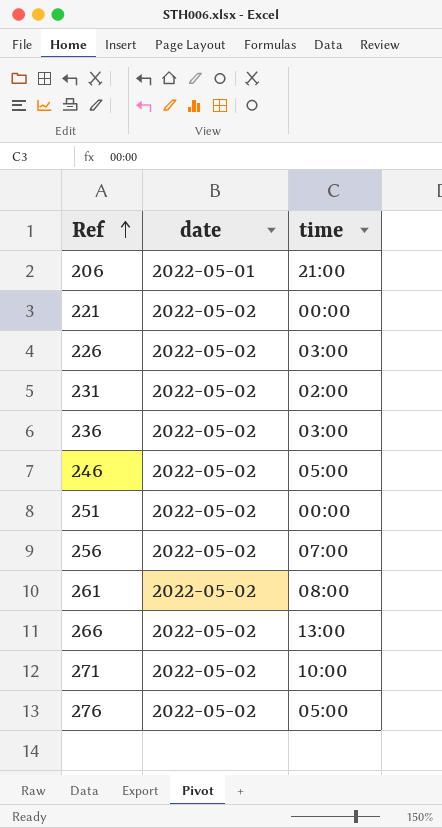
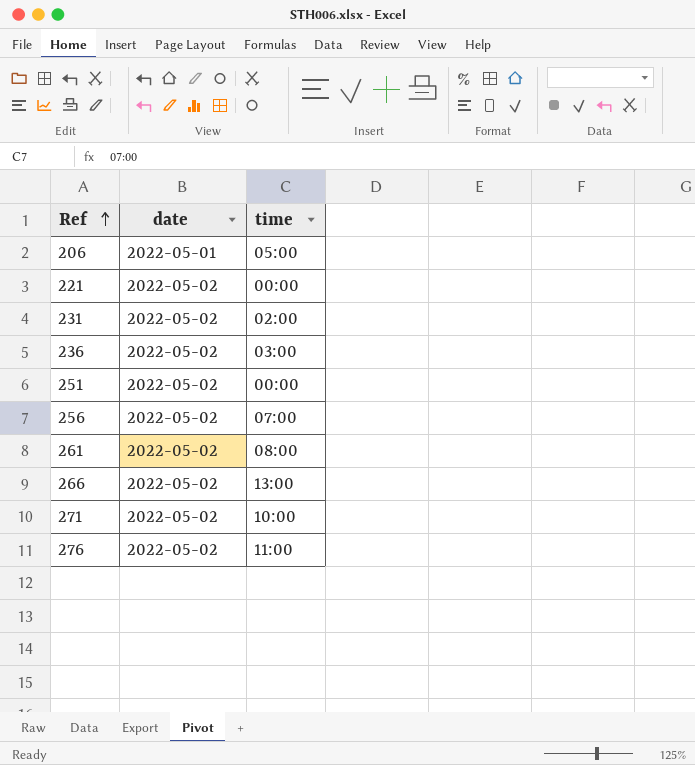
row 226: 2022-05-02 | 03:00 -> none
row 246: 2022-05-02 | 05:00 -> none
206 | time: 21:00 -> 05:00
276 | time: 05:00 -> 11:00

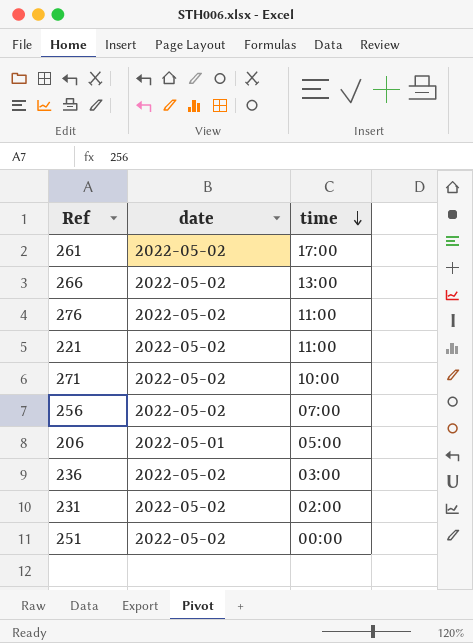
row order: Ref ascending -> time descending
261 | time: 08:00 -> 17:00
221 | time: 00:00 -> 11:00

